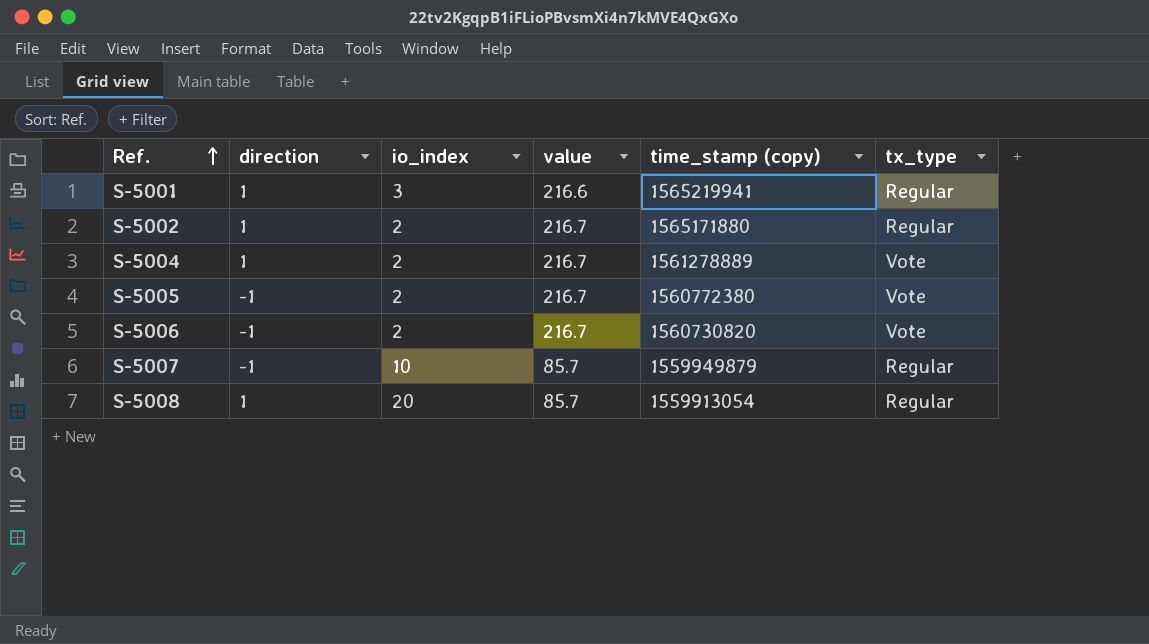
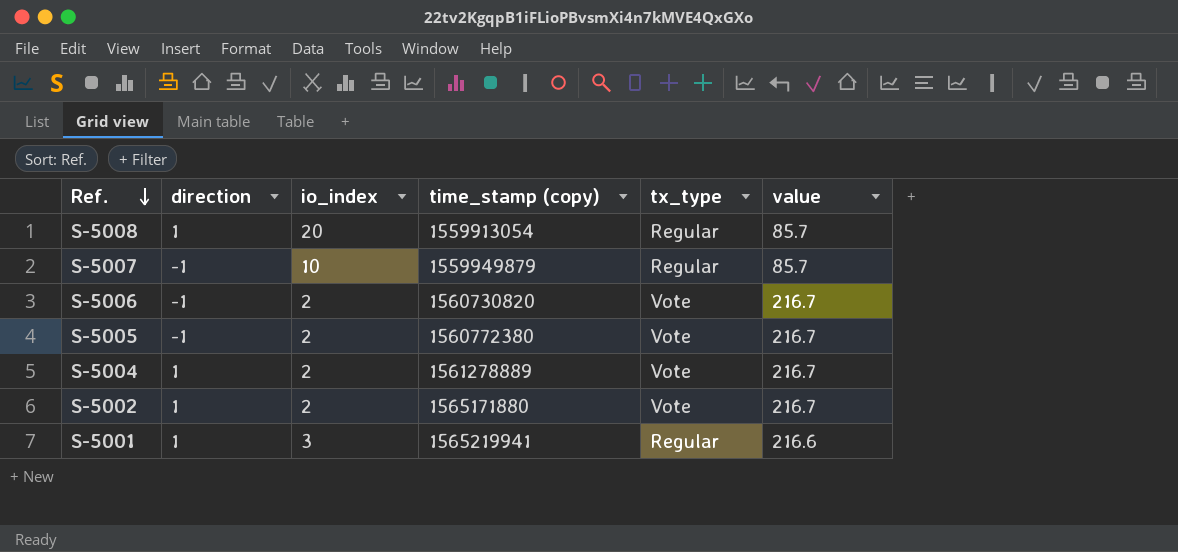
row order: Ref. ascending -> Ref. descending
column value | position: 4 -> 6
S-5002 | tx_type: Regular -> Vote

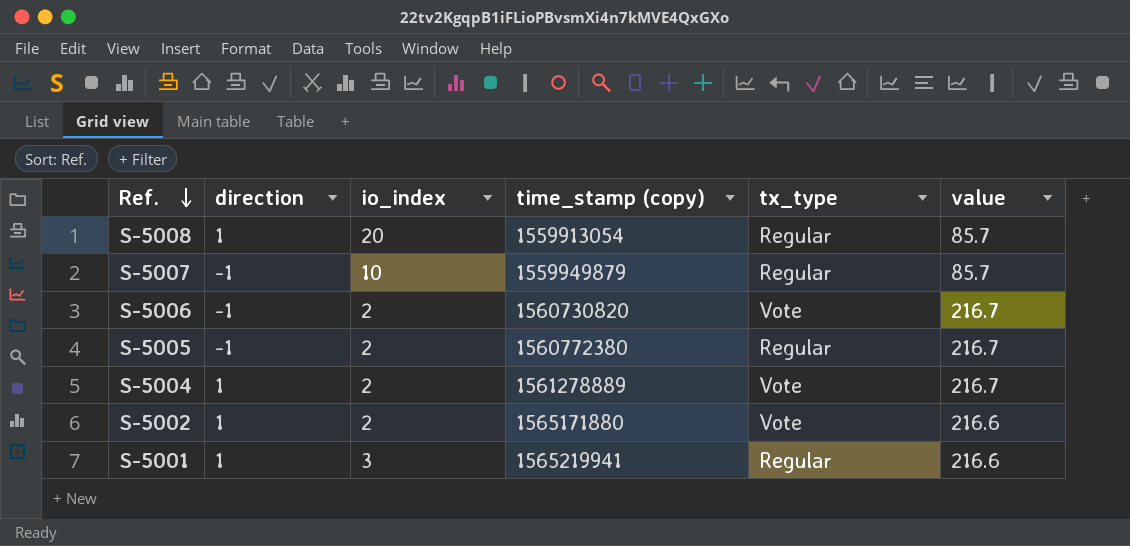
S-5005 | tx_type: Vote -> Regular
S-5002 | value: 216.7 -> 216.6

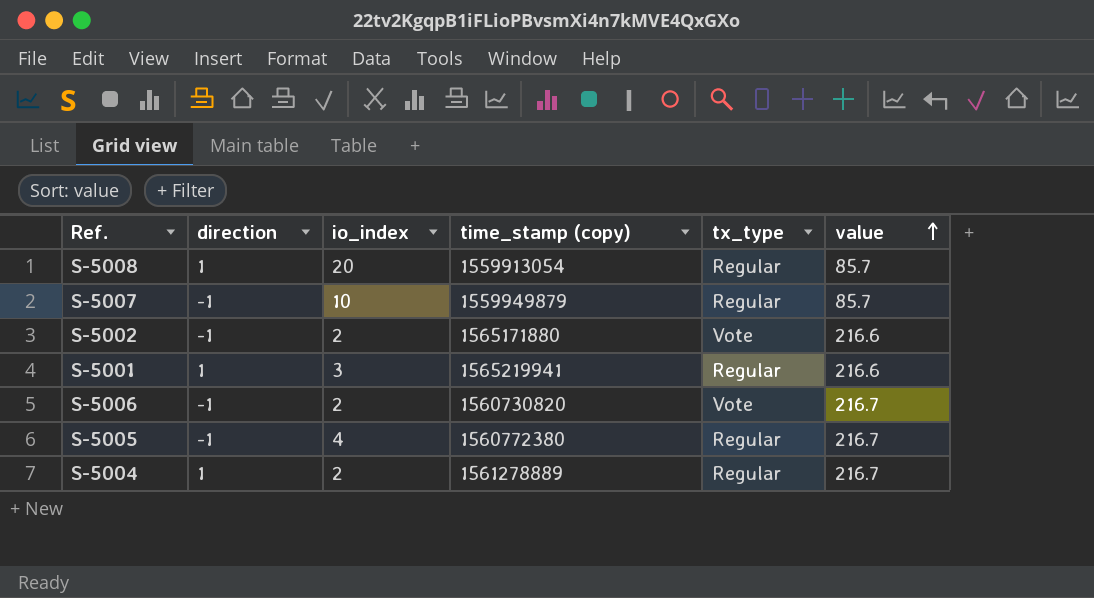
row order: Ref. descending -> value ascending
S-5002 | direction: 1 -> -1
S-5005 | io_index: 2 -> 4
S-5004 | tx_type: Vote -> Regular

